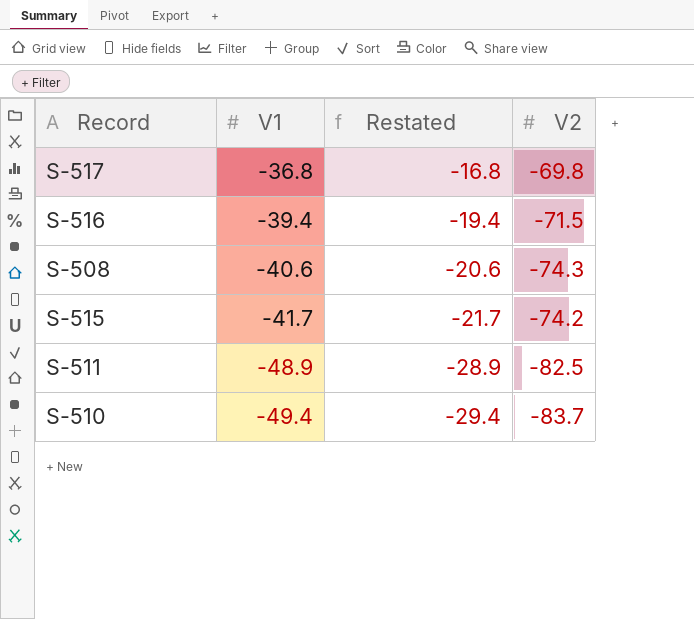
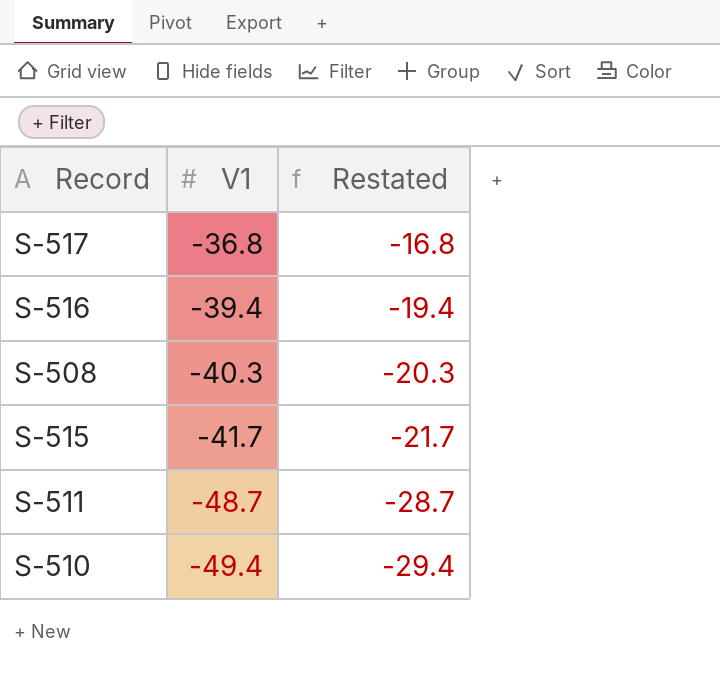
column V2 | position: 4 -> none
S-508 | V1: -40.6 -> -40.3
S-508 | Restated: -20.6 -> -20.3
S-511 | V1: -48.9 -> -48.7
S-511 | Restated: -28.9 -> -28.7

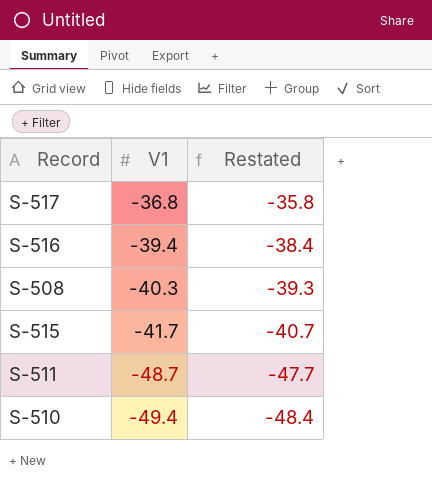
column Restated | formula: [V1] + 20 -> [V1] + 1

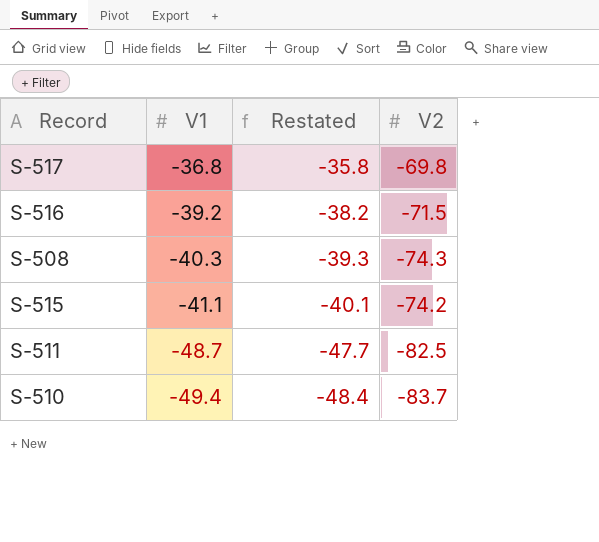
column V2 | position: none -> 4
S-516 | V1: -39.4 -> -39.2
S-516 | Restated: -38.4 -> -38.2
S-515 | V1: -41.7 -> -41.1
S-515 | Restated: -40.7 -> -40.1

